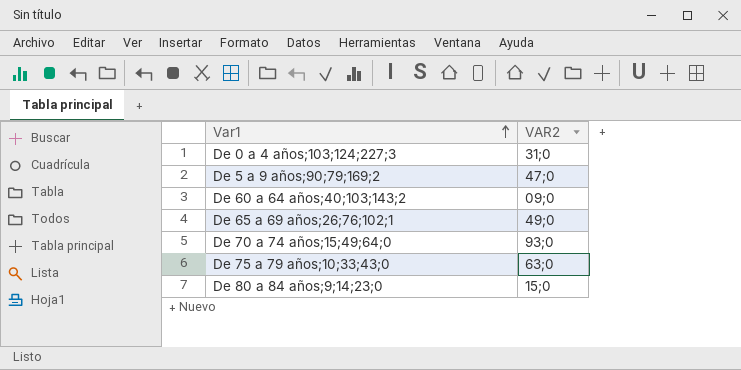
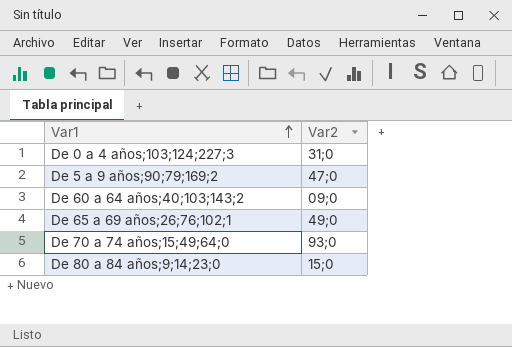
column name: VAR2 -> Var2
row De 75 a 79 años;10;33;43;0: 63;0 -> none

